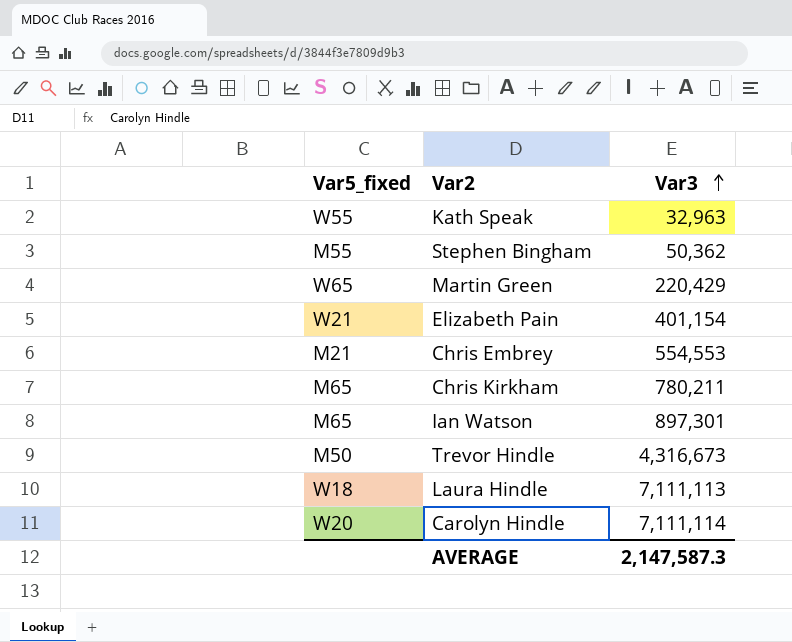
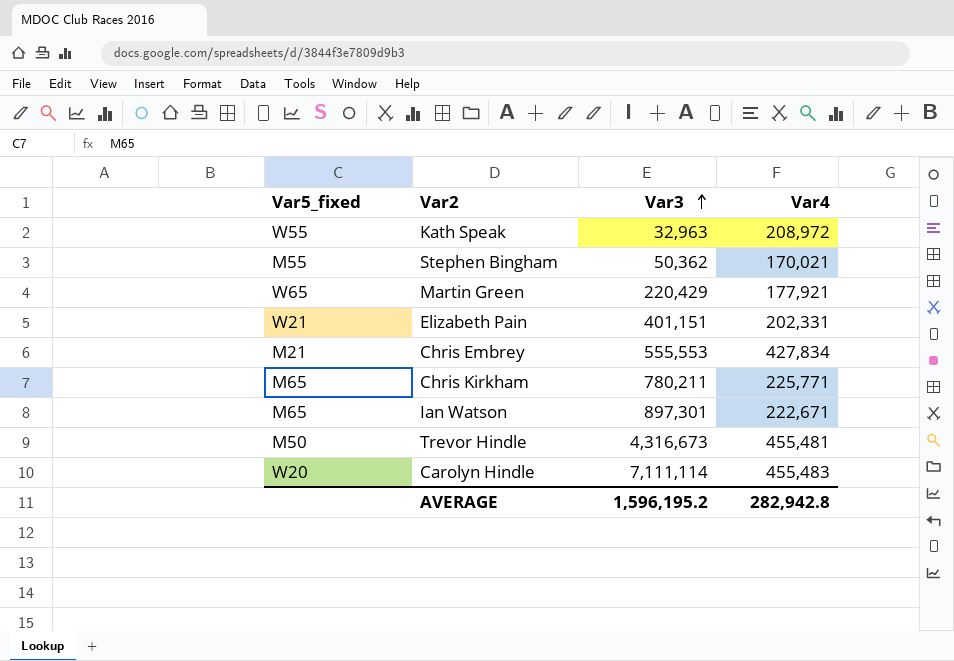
column Var4 | position: none -> 4
row Laura Hindle: W18 | 7,111,113 -> none
Elizabeth Pain | Var3: 401,154 -> 401,151
Chris Embrey | Var3: 554,553 -> 555,553
AVERAGE | Var3: 2,147,587.3 -> 1,596,195.2

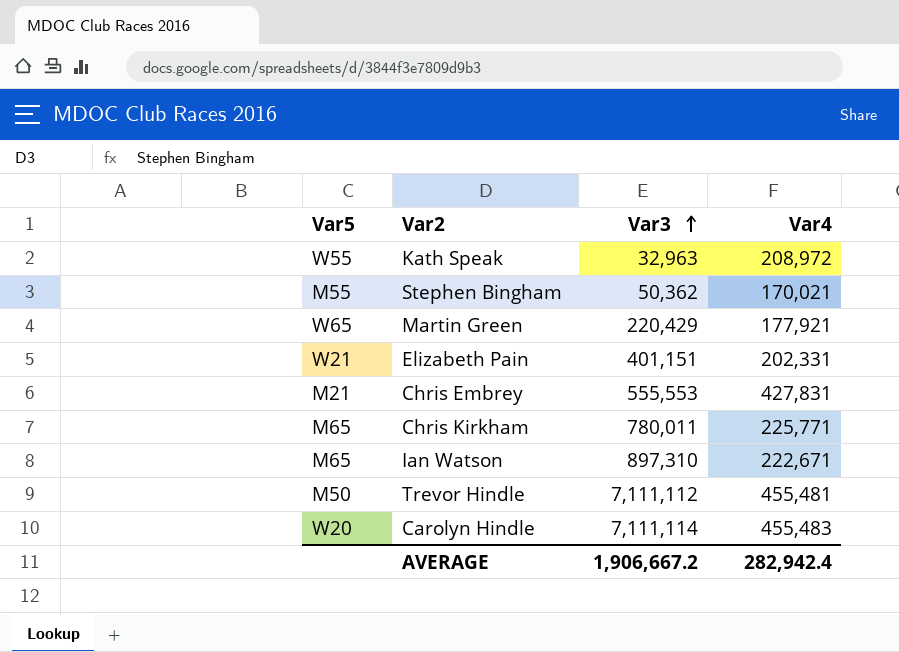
column name: Var5_fixed -> Var5
Chris Embrey | Var4: 427,834 -> 427,831
Chris Kirkham | Var3: 780,211 -> 780,011
Ian Watson | Var3: 897,301 -> 897,310
Trevor Hindle | Var3: 4,316,673 -> 7,111,112
AVERAGE | Var3: 1,596,195.2 -> 1,906,667.2
AVERAGE | Var4: 282,942.8 -> 282,942.4

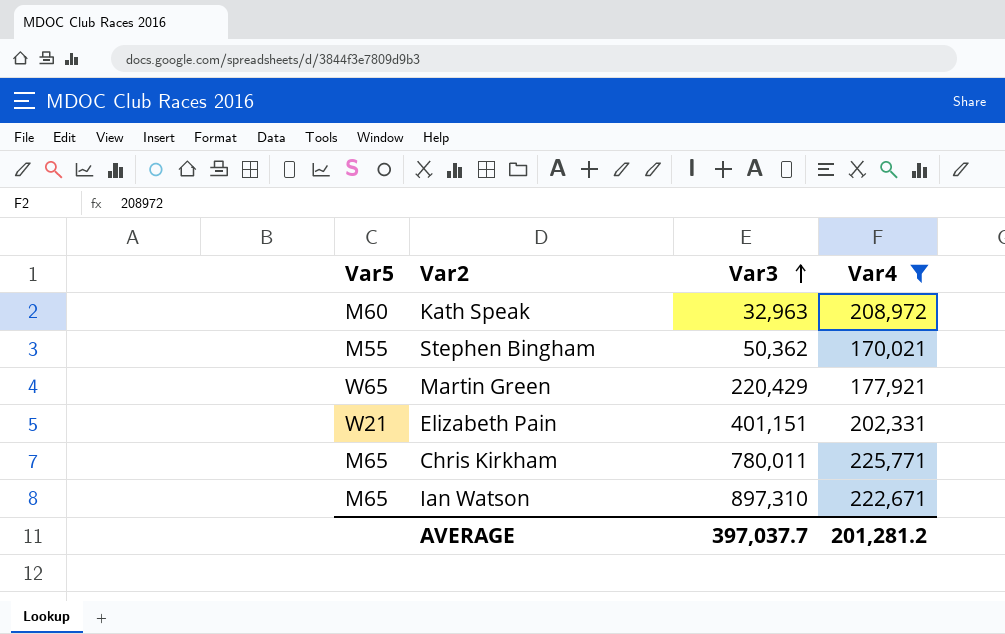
filter: none -> Var4 <= 225,771
Kath Speak | Var5: W55 -> M60
AVERAGE | Var3: 1,906,667.2 -> 397,037.7
AVERAGE | Var4: 282,942.4 -> 201,281.2

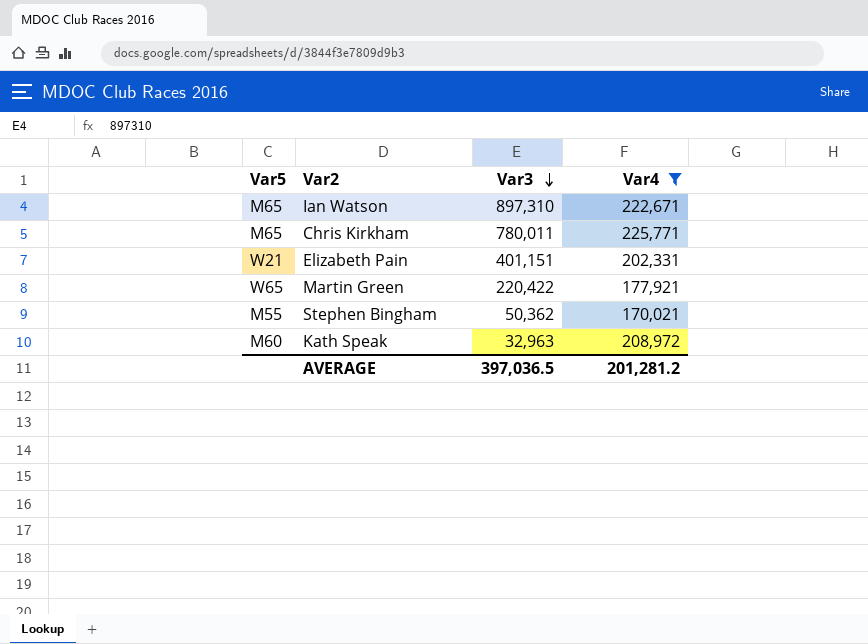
row order: Var3 ascending -> Var3 descending
Martin Green | Var3: 220,429 -> 220,422
AVERAGE | Var3: 397,037.7 -> 397,036.5

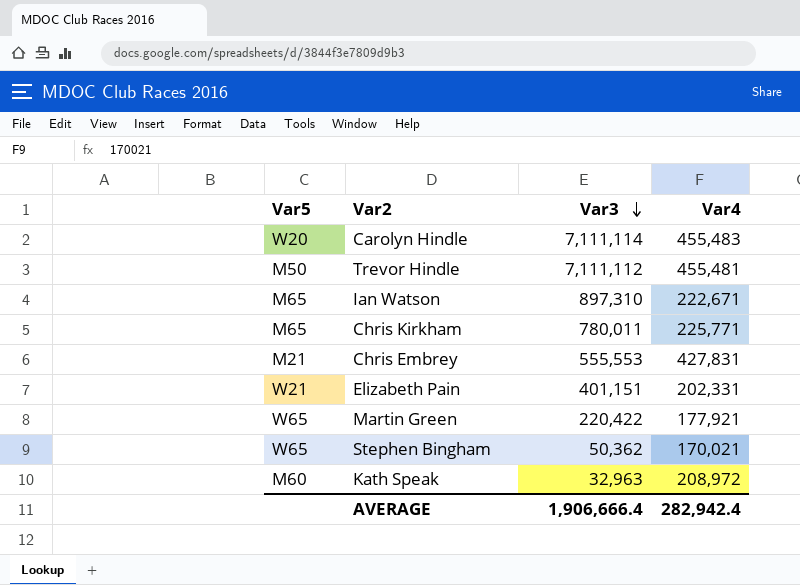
filter: Var4 <= 225,771 -> none
Stephen Bingham | Var5: M55 -> W65
AVERAGE | Var3: 397,036.5 -> 1,906,666.4
AVERAGE | Var4: 201,281.2 -> 282,942.4

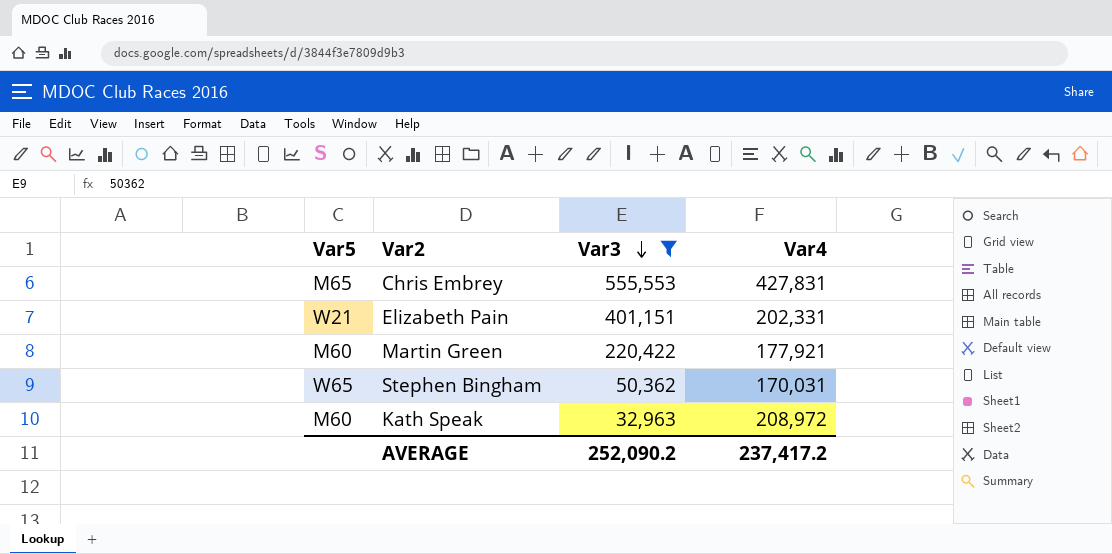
filter: none -> Var3 <= 555,553
Chris Embrey | Var5: M21 -> M65
Martin Green | Var5: W65 -> M60
Stephen Bingham | Var4: 170,021 -> 170,031
AVERAGE | Var3: 1,906,666.4 -> 252,090.2
AVERAGE | Var4: 282,942.4 -> 237,417.2

